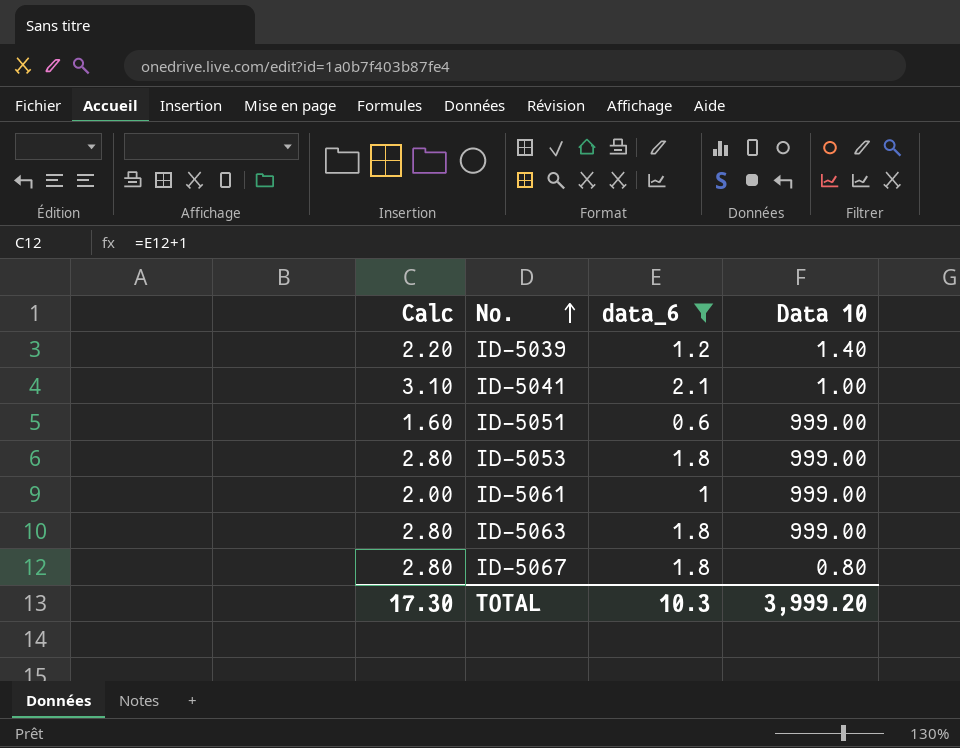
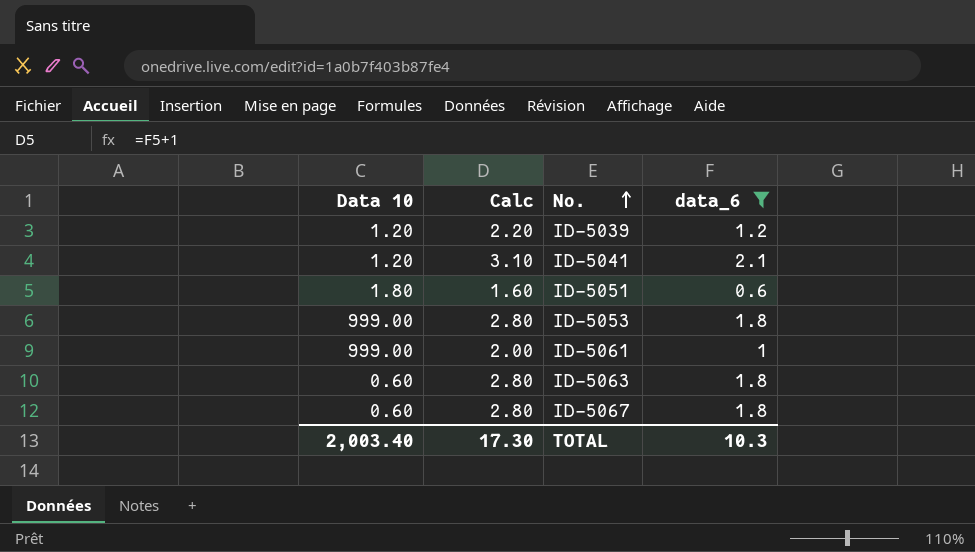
column Data 10 | position: 4 -> 1
ID-5039 | Data 10: 1.40 -> 1.20
ID-5041 | Data 10: 1.00 -> 1.20
ID-5051 | Data 10: 999.00 -> 1.80
ID-5063 | Data 10: 999.00 -> 0.60
ID-5067 | Data 10: 0.80 -> 0.60
TOTAL | Data 10: 3,999.20 -> 2,003.40

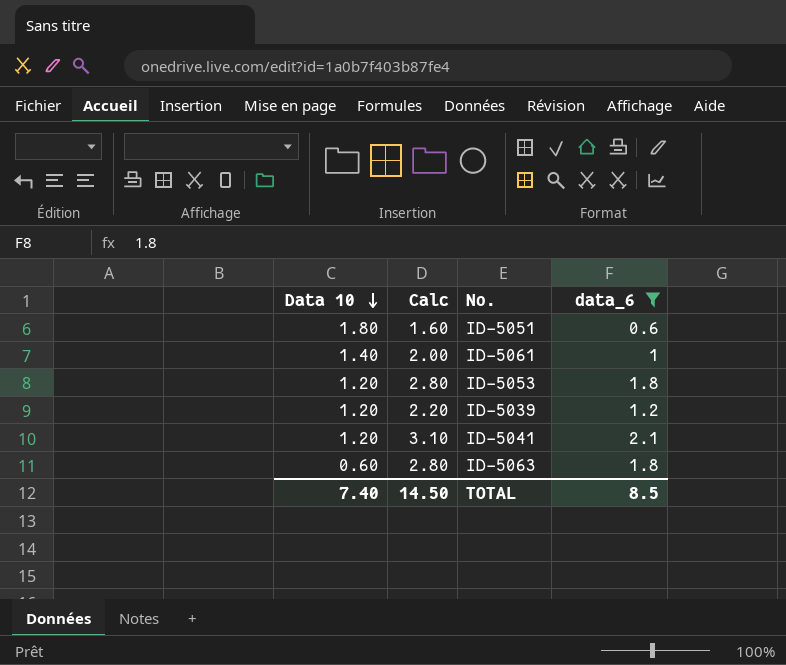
row order: No. ascending -> Data 10 descending
row ID-5067: 0.60 | 2.80 | 1.8 -> none
ID-5061 | Data 10: 999.00 -> 1.40
ID-5053 | Data 10: 999.00 -> 1.20
TOTAL | Data 10: 2,003.40 -> 7.40
TOTAL | Calc: 17.30 -> 14.50
TOTAL | data_6: 10.3 -> 8.5

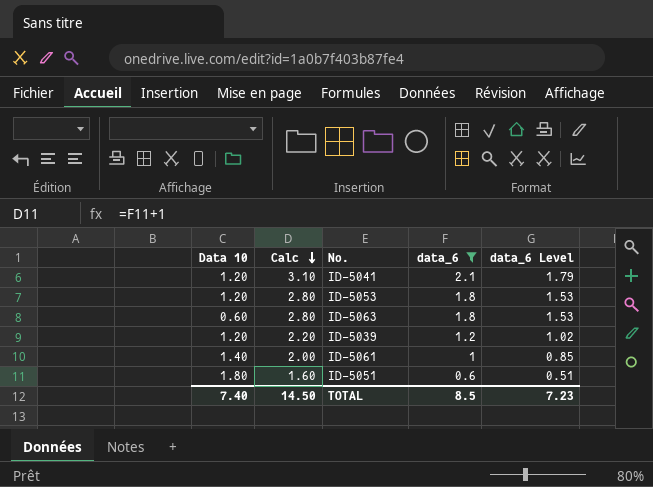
row order: Data 10 descending -> Calc descending
column data_6 Level | formula: none -> [data_6] * 0.85

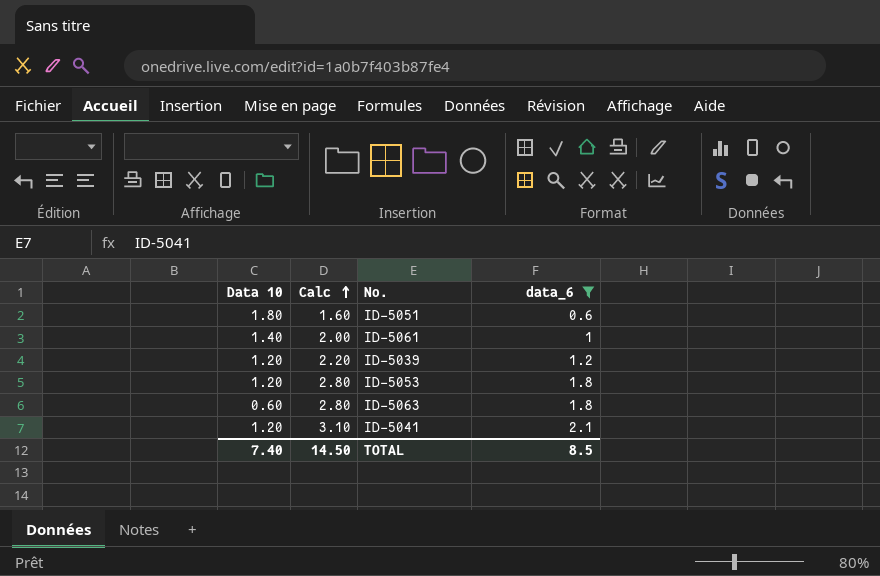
row order: Calc descending -> Calc ascending
column data_6 Level | formula: [data_6] * 0.85 -> none

